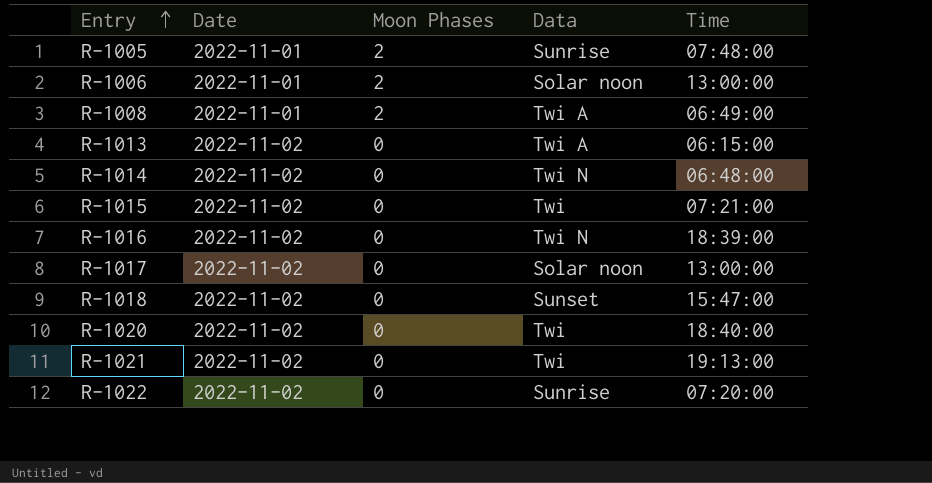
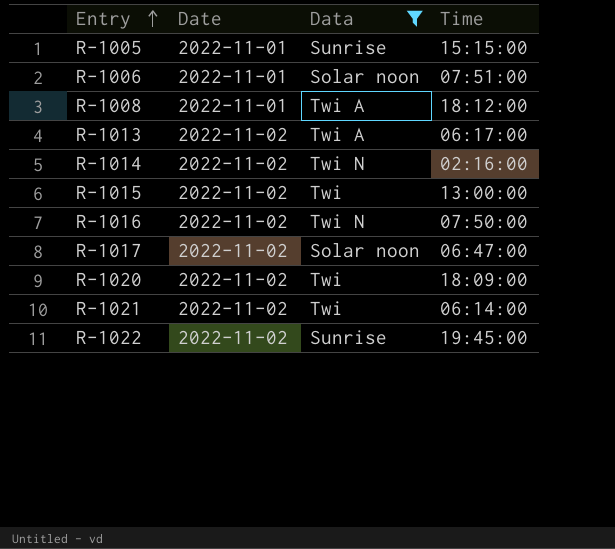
filter: none -> Data != Sunset
column Moon Phases | position: 3 -> none
R-1005 | Time: 07:48:00 -> 15:15:00
R-1006 | Time: 13:00:00 -> 07:51:00
R-1008 | Time: 06:49:00 -> 18:12:00
R-1013 | Time: 06:15:00 -> 06:17:00
R-1014 | Time: 06:48:00 -> 02:16:00
R-1015 | Time: 07:21:00 -> 13:00:00
R-1016 | Time: 18:39:00 -> 07:50:00
R-1017 | Time: 13:00:00 -> 06:47:00
R-1020 | Time: 18:40:00 -> 18:09:00
R-1021 | Time: 19:13:00 -> 06:14:00
R-1022 | Time: 07:20:00 -> 19:45:00

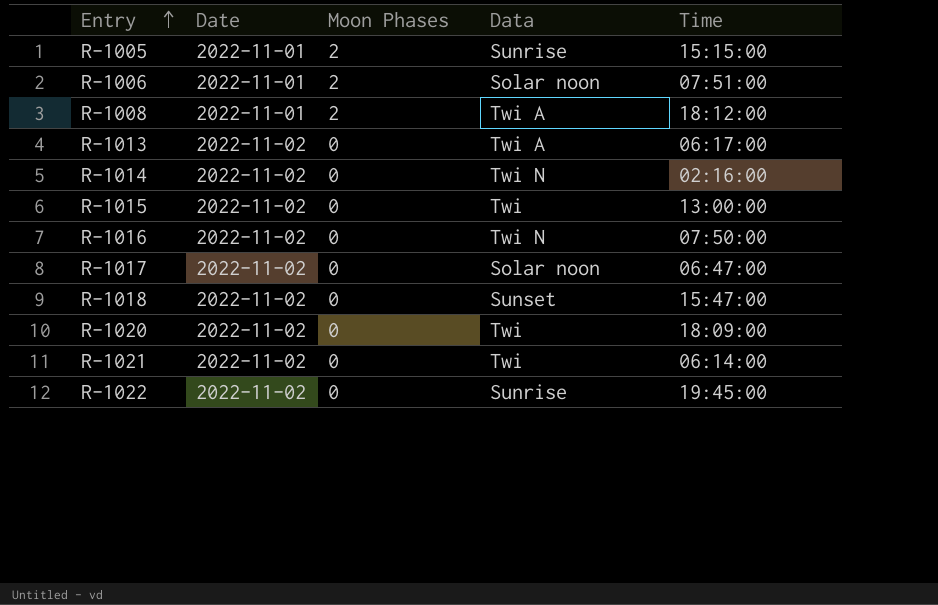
filter: Data != Sunset -> none
column Moon Phases | position: none -> 3

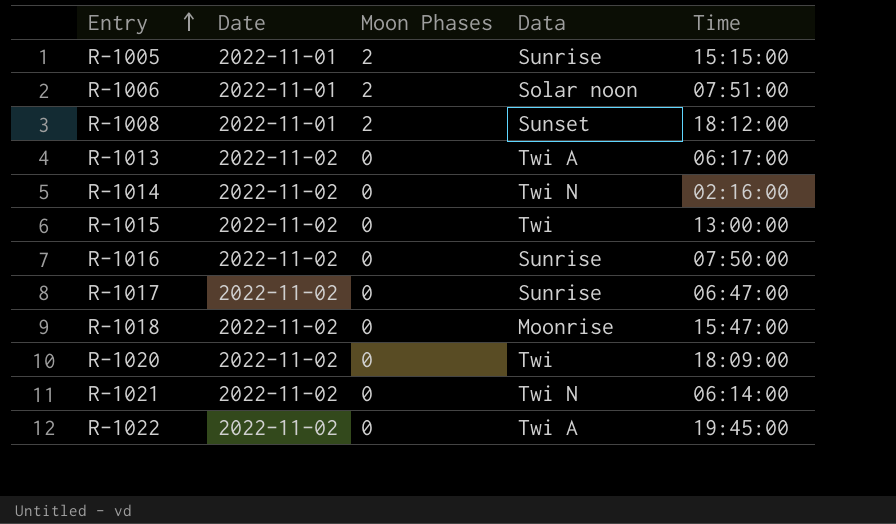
R-1008 | Data: Twi A -> Sunset
R-1016 | Data: Twi N -> Sunrise
R-1017 | Data: Solar noon -> Sunrise
R-1018 | Data: Sunset -> Moonrise
R-1021 | Data: Twi -> Twi N
R-1022 | Data: Sunrise -> Twi A

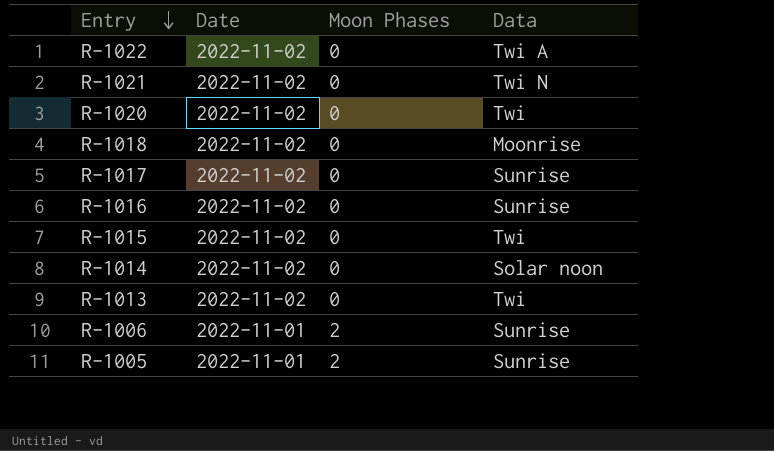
row order: Entry ascending -> Entry descending
column Time | position: 5 -> none
row R-1008: 2022-11-01 | 2 | Sunset | 18:12:00 -> none
R-1014 | Data: Twi N -> Solar noon
R-1013 | Data: Twi A -> Twi
R-1006 | Data: Solar noon -> Sunrise

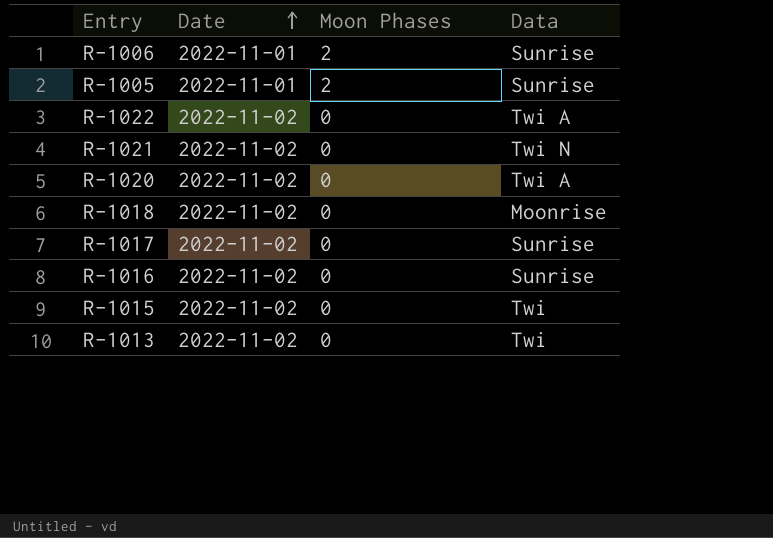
row order: Entry descending -> Date ascending
row R-1014: 2022-11-02 | 0 | Solar noon -> none
R-1020 | Data: Twi -> Twi A

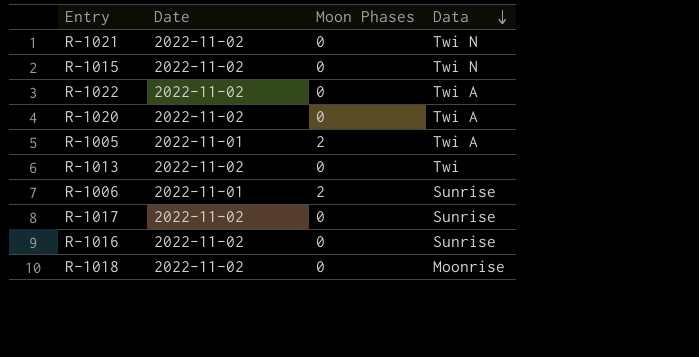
row order: Date ascending -> Data descending
R-1015 | Data: Twi -> Twi N
R-1005 | Data: Sunrise -> Twi A

